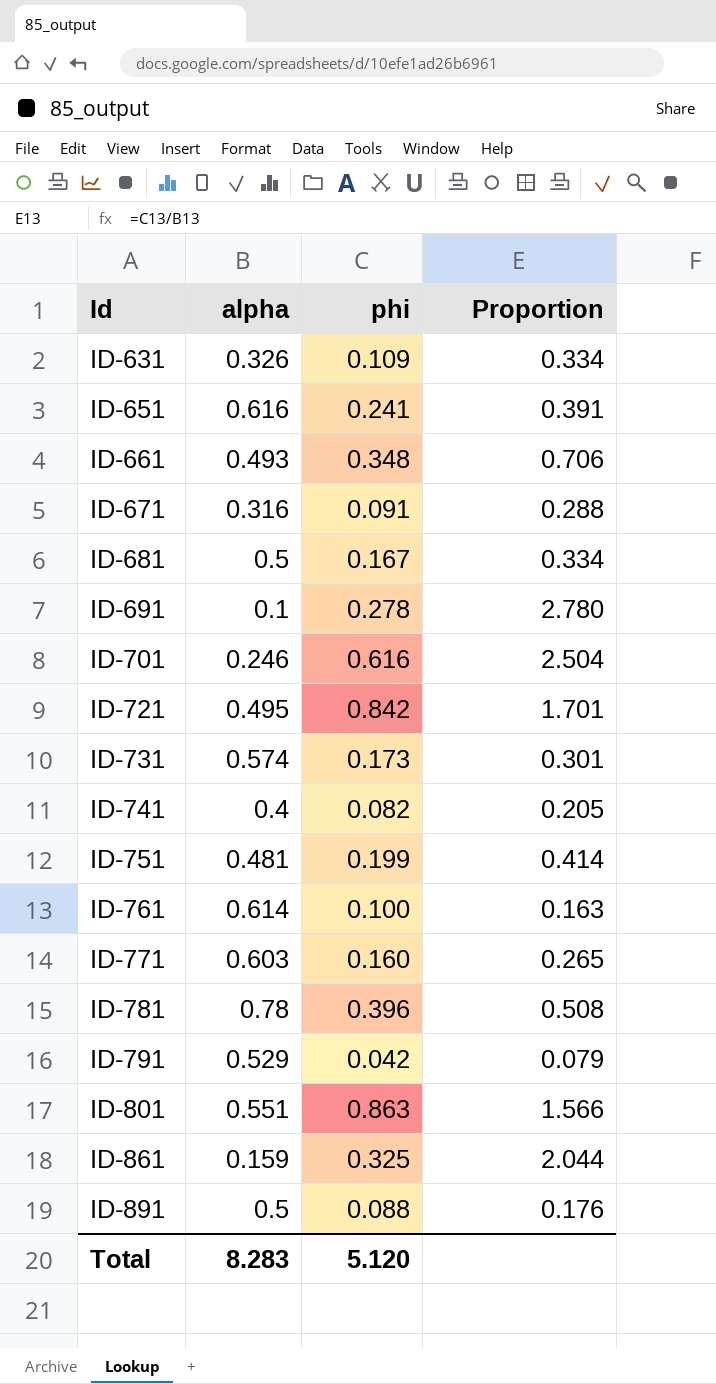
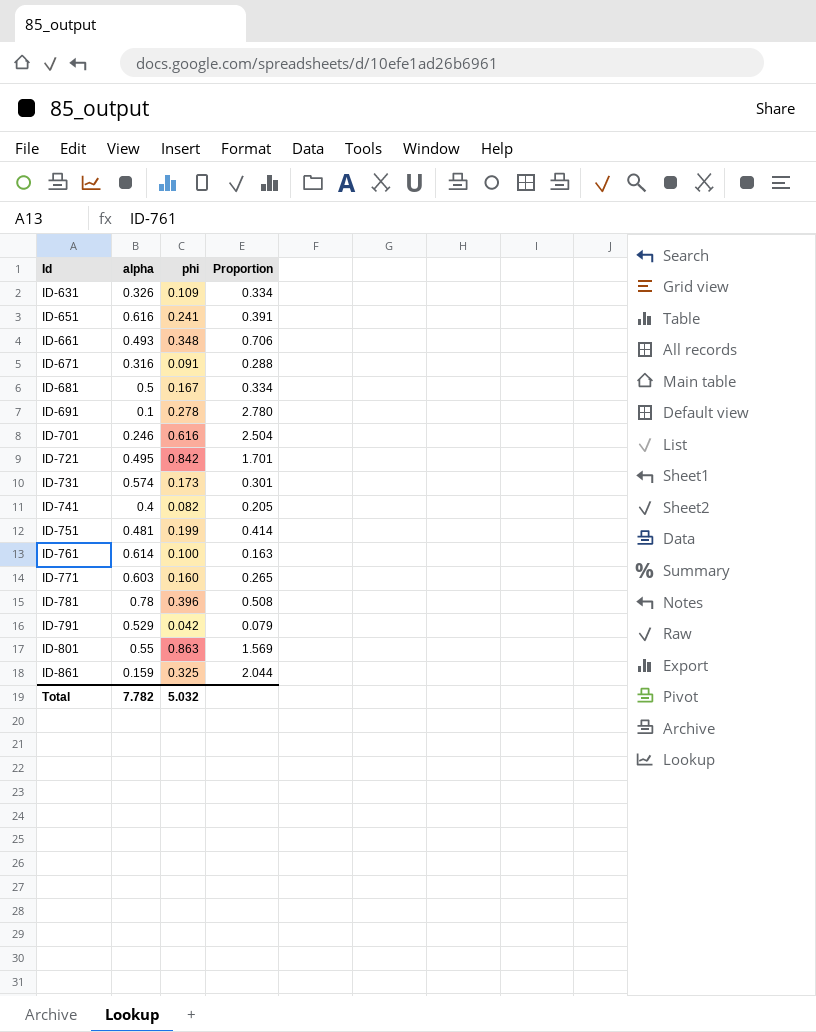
row ID-891: 0.5 | 0.088 | 0.176 -> none
ID-801 | alpha: 0.551 -> 0.55
ID-801 | Proportion: 1.566 -> 1.569
Total | alpha: 8.283 -> 7.782
Total | phi: 5.120 -> 5.032

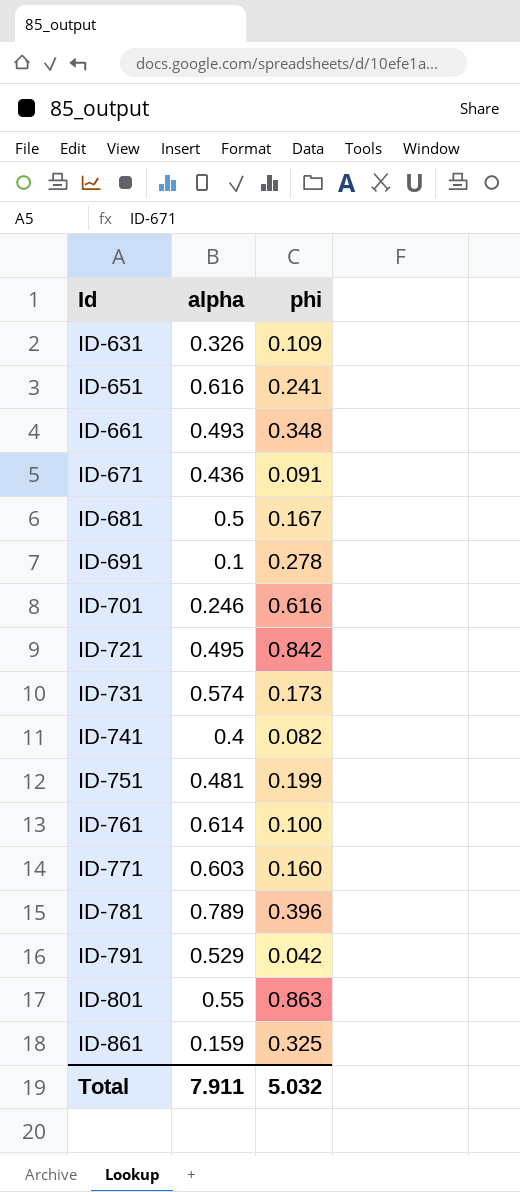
column Proportion | formula: [phi] / [alpha] -> none
ID-671 | alpha: 0.316 -> 0.436
ID-781 | alpha: 0.78 -> 0.789
Total | alpha: 7.782 -> 7.911

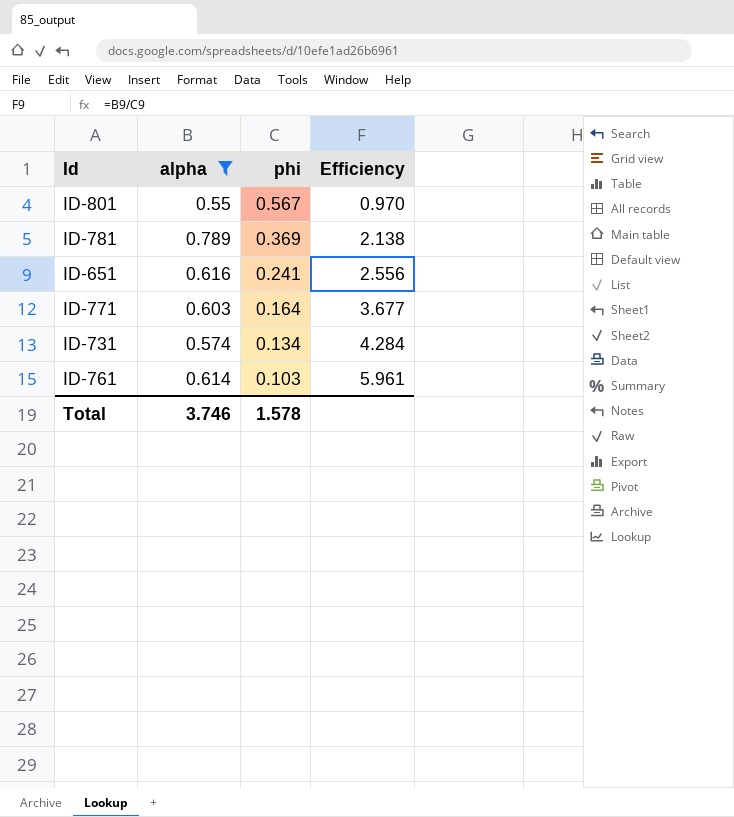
filter: none -> alpha >= 0.55
row order: Id ascending -> phi descending
column Efficiency | formula: none -> [alpha] / [phi]
ID-801 | phi: 0.863 -> 0.567
ID-781 | phi: 0.396 -> 0.369
ID-771 | phi: 0.160 -> 0.164
ID-731 | phi: 0.173 -> 0.134
ID-761 | phi: 0.100 -> 0.103
Total | alpha: 7.911 -> 3.746
Total | phi: 5.032 -> 1.578

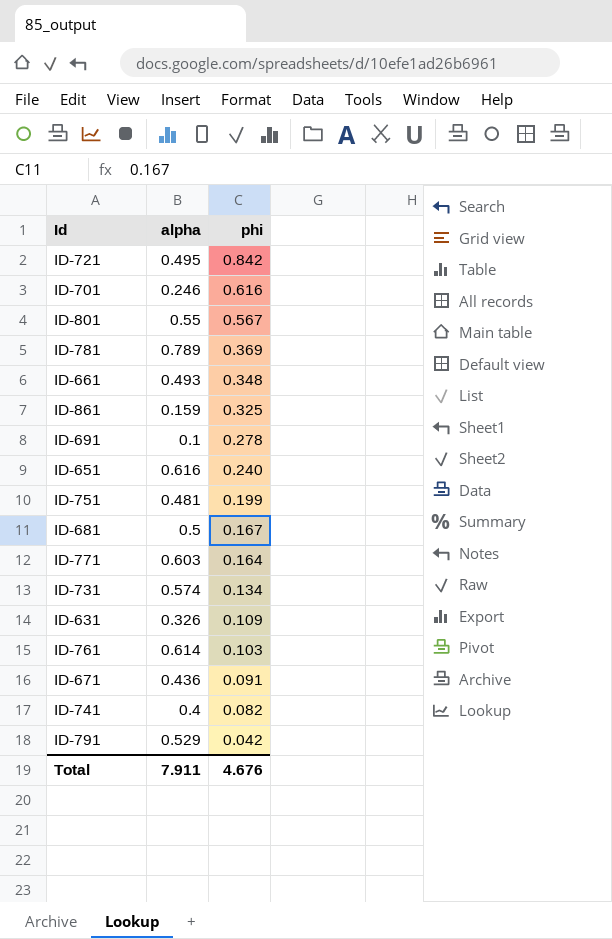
filter: alpha >= 0.55 -> none
column Efficiency | formula: [alpha] / [phi] -> none
ID-651 | phi: 0.241 -> 0.240
Total | alpha: 3.746 -> 7.911
Total | phi: 1.578 -> 4.676

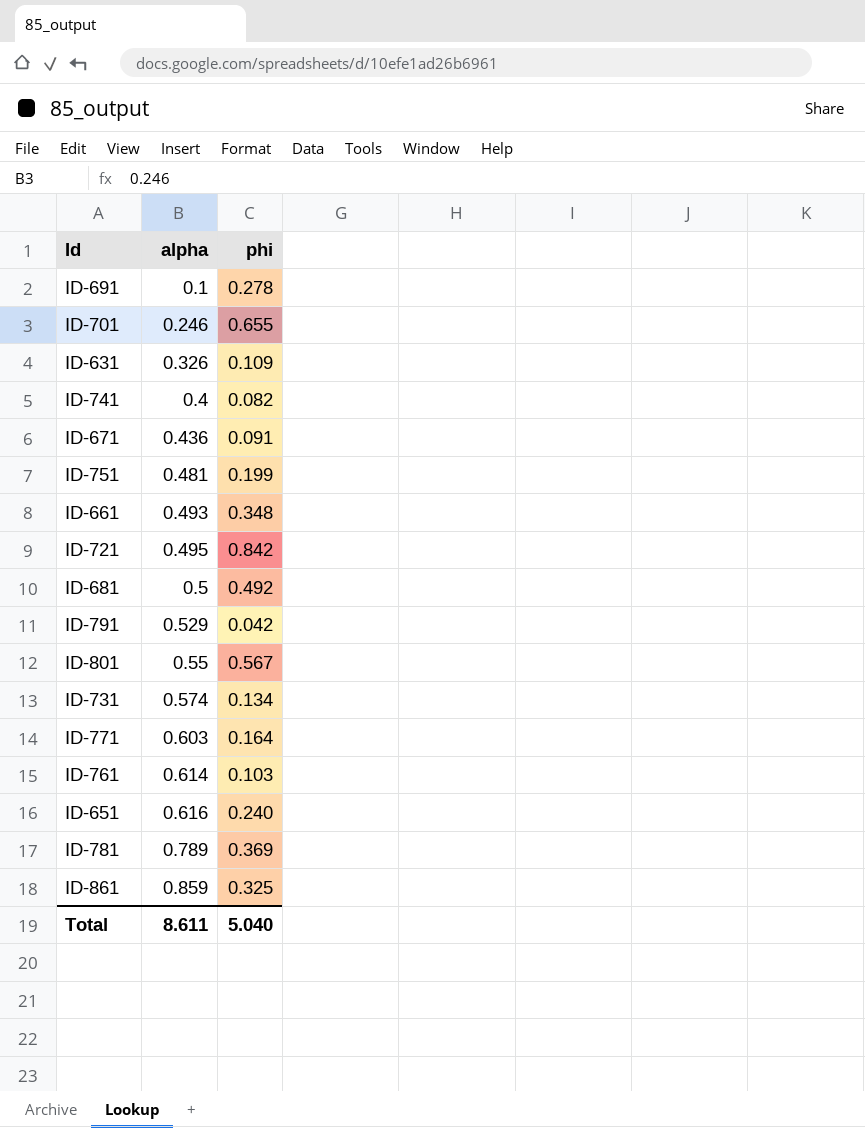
row order: phi descending -> alpha ascending
ID-701 | phi: 0.616 -> 0.655
ID-681 | phi: 0.167 -> 0.492
ID-861 | alpha: 0.159 -> 0.859
Total | alpha: 7.911 -> 8.611
Total | phi: 4.676 -> 5.040

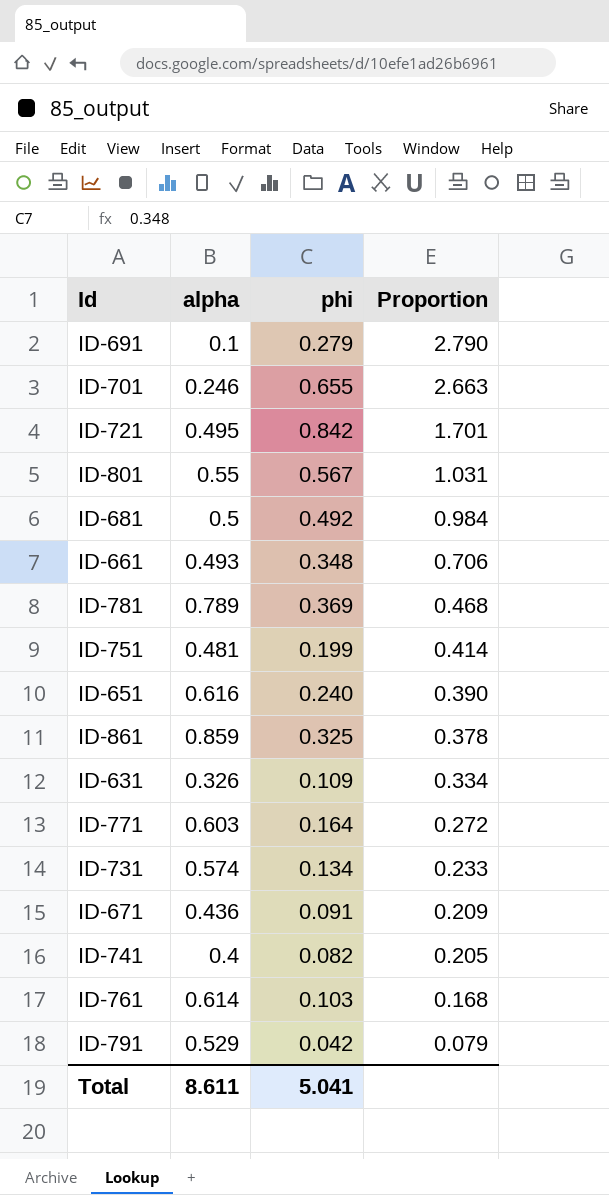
row order: alpha ascending -> Proportion descending
column Proportion | formula: none -> [phi] / [alpha]
ID-691 | phi: 0.278 -> 0.279
Total | phi: 5.040 -> 5.041

